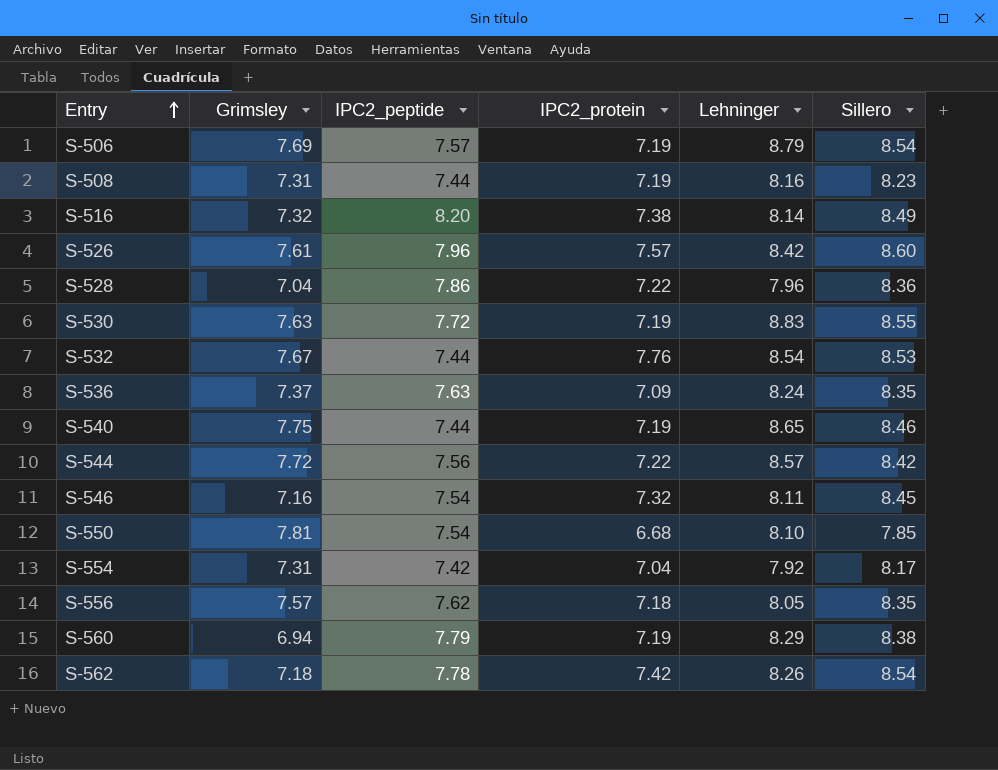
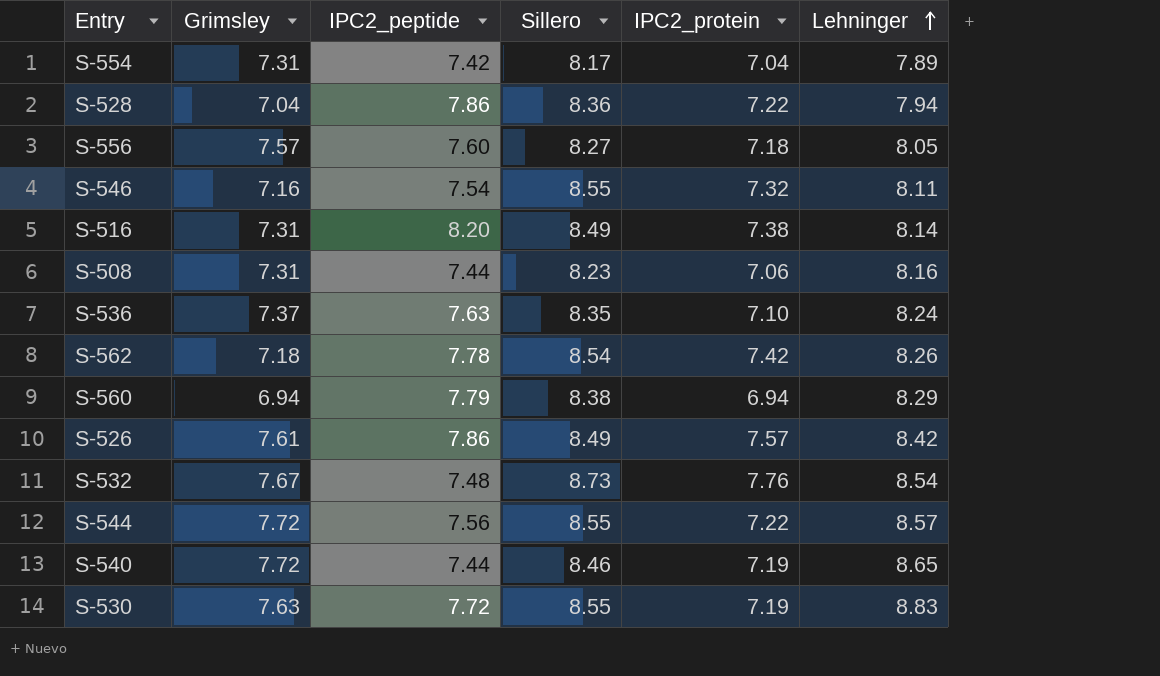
row order: Entry ascending -> Lehninger ascending
column Sillero | position: 6 -> 4
row S-506: 7.69 | 7.57 | 7.19 | 8.79 | 8.54 -> none
row S-550: 7.81 | 7.54 | 6.68 | 8.10 | 7.85 -> none
S-554 | Lehninger: 7.92 -> 7.89
S-528 | Lehninger: 7.96 -> 7.94
S-556 | IPC2_peptide: 7.62 -> 7.60
S-556 | Sillero: 8.35 -> 8.27
S-546 | Sillero: 8.45 -> 8.55
S-516 | Grimsley: 7.32 -> 7.31
S-508 | IPC2_protein: 7.19 -> 7.06
S-536 | IPC2_protein: 7.09 -> 7.10
S-560 | IPC2_protein: 7.19 -> 6.94
S-526 | IPC2_peptide: 7.96 -> 7.86
S-526 | Sillero: 8.60 -> 8.49
S-532 | IPC2_peptide: 7.44 -> 7.48
S-532 | Sillero: 8.53 -> 8.73
S-544 | Sillero: 8.42 -> 8.55
S-540 | Grimsley: 7.75 -> 7.72

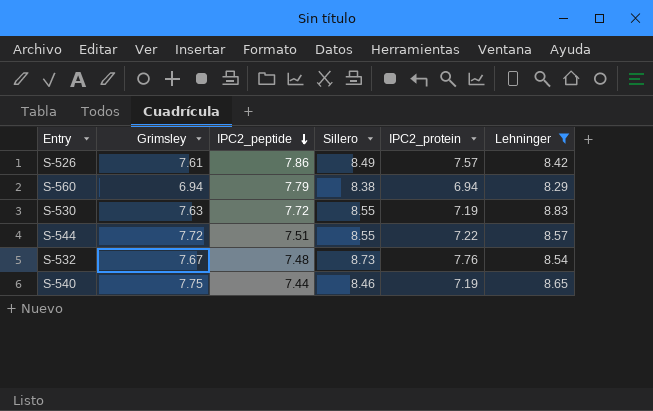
filter: none -> Lehninger >= 8.29
row order: Lehninger ascending -> IPC2_peptide descending
S-544 | IPC2_peptide: 7.56 -> 7.51
S-540 | Grimsley: 7.72 -> 7.75

